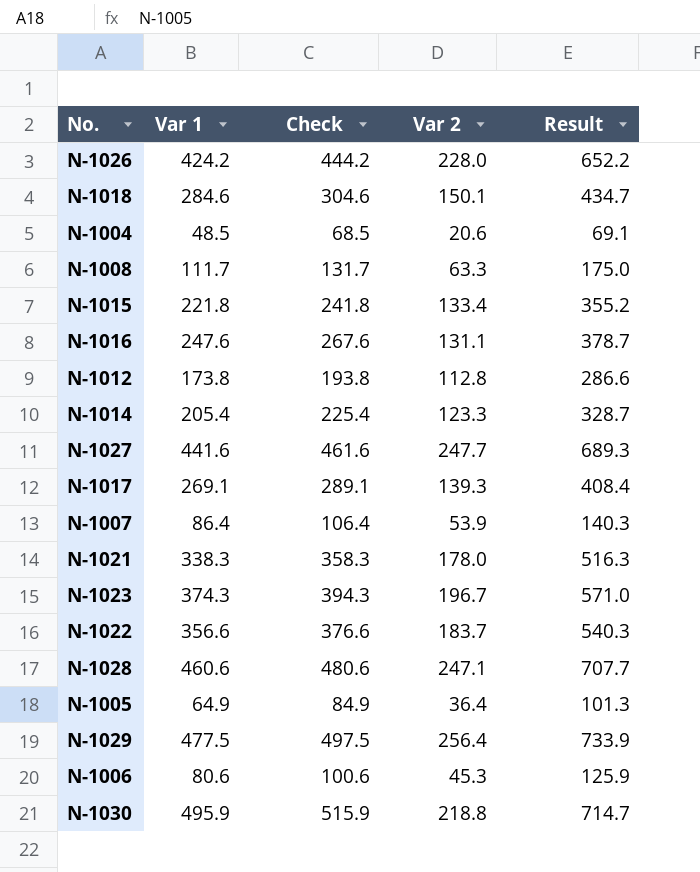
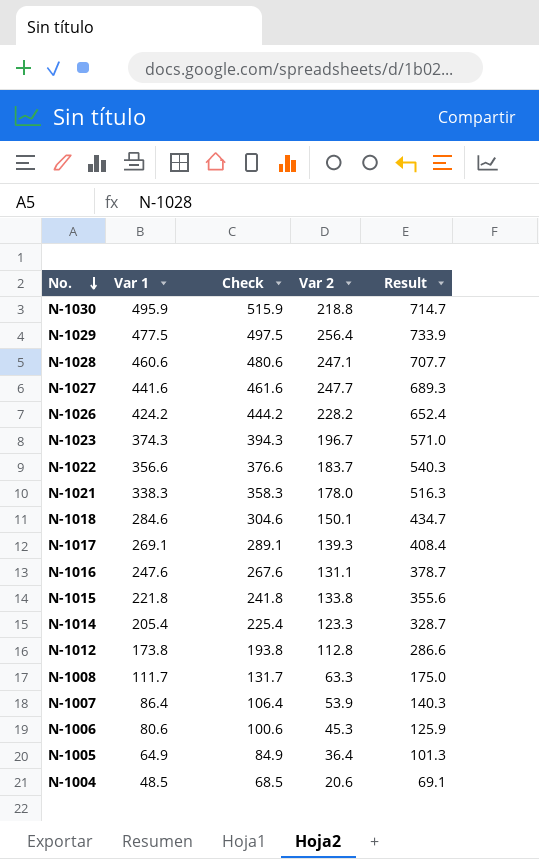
row order: none -> No. descending
N-1026 | Var 2: 228.0 -> 228.2
N-1026 | Result: 652.2 -> 652.4
N-1015 | Var 2: 133.4 -> 133.8
N-1015 | Result: 355.2 -> 355.6

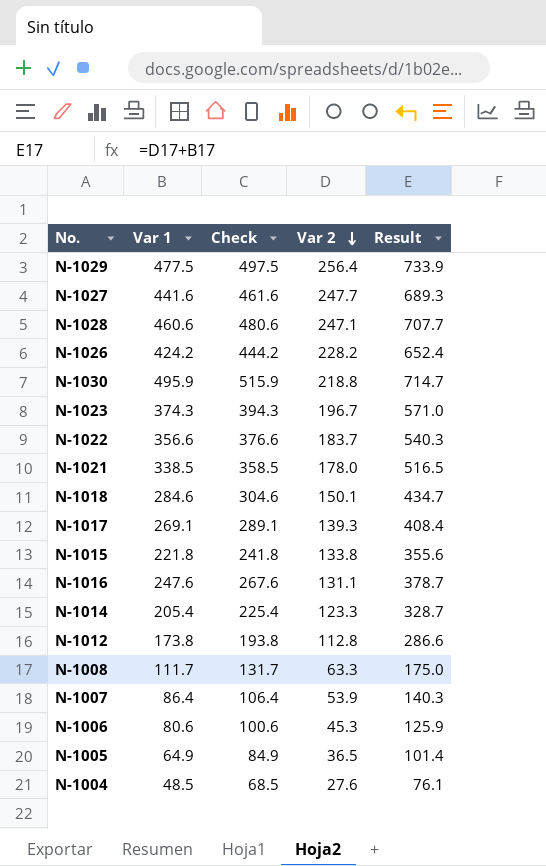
row order: No. descending -> Var 2 descending
N-1021 | Var 1: 338.3 -> 338.5
N-1021 | Check: 358.3 -> 358.5
N-1021 | Result: 516.3 -> 516.5
N-1005 | Var 2: 36.4 -> 36.5
N-1005 | Result: 101.3 -> 101.4
N-1004 | Var 2: 20.6 -> 27.6
N-1004 | Result: 69.1 -> 76.1

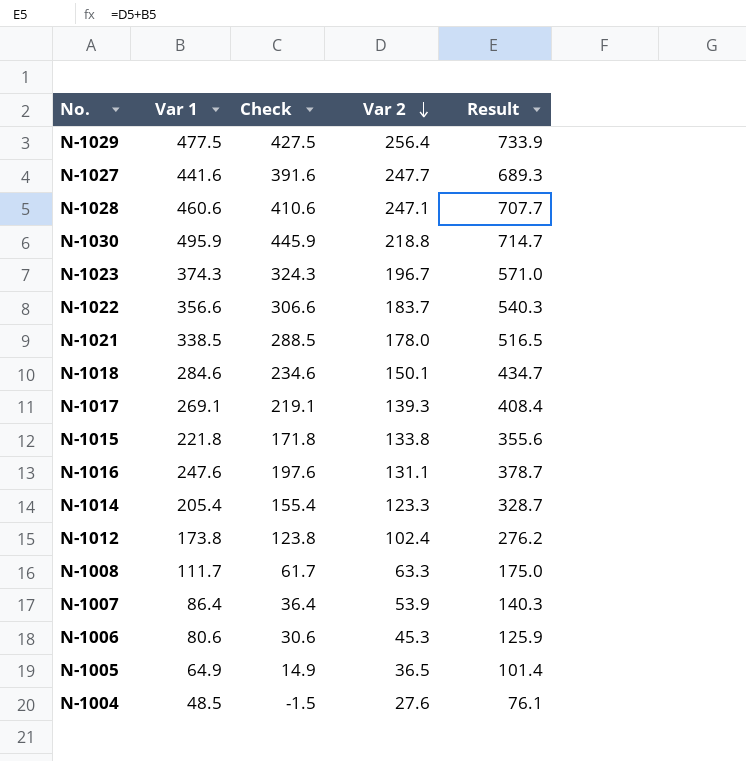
column Check | formula: [Var 1] + 20 -> [Var 1] - 50
row N-1026: 424.2 | 444.2 | 228.2 | 652.4 -> none
N-1012 | Var 2: 112.8 -> 102.4
N-1012 | Result: 286.6 -> 276.2

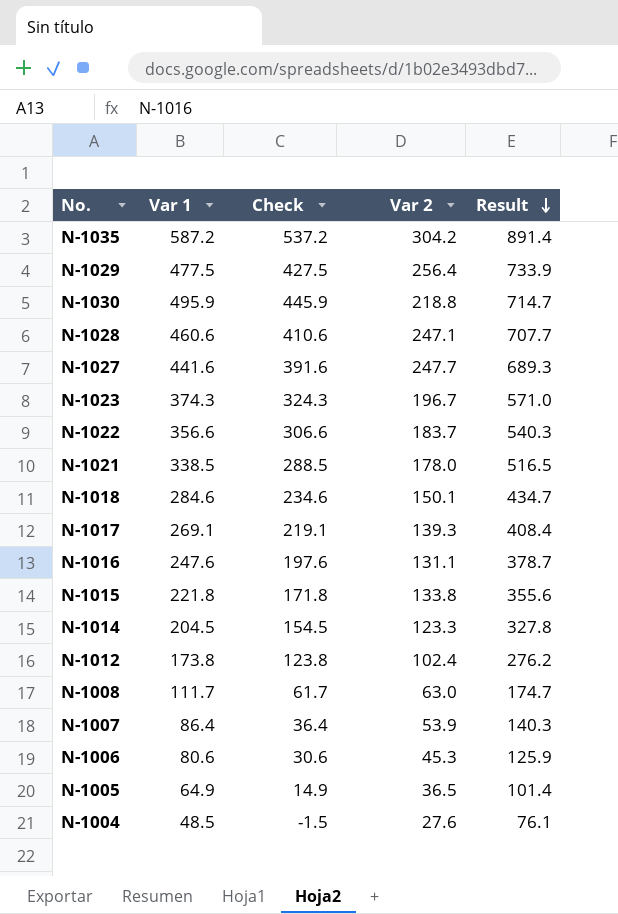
row order: Var 2 descending -> Result descending
row N-1035: none -> 587.2 | 537.2 | 304.2 | 891.4
N-1014 | Var 1: 205.4 -> 204.5
N-1014 | Check: 155.4 -> 154.5
N-1014 | Result: 328.7 -> 327.8
N-1008 | Var 2: 63.3 -> 63.0
N-1008 | Result: 175.0 -> 174.7

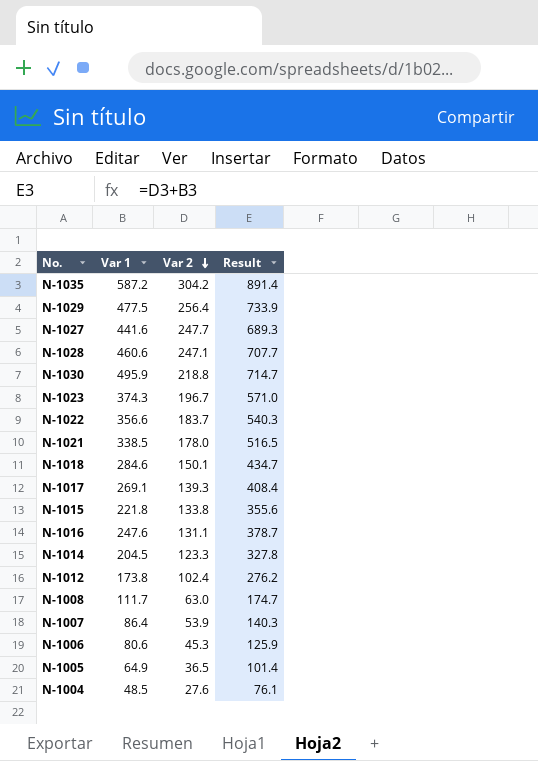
row order: Result descending -> Var 2 descending
column Check | formula: [Var 1] - 50 -> none

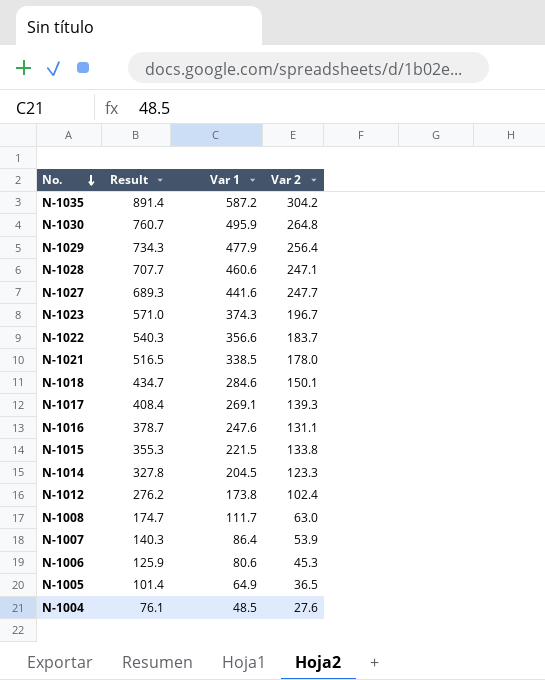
row order: Var 2 descending -> No. descending
column Result | position: 4 -> 2
N-1030 | Result: 714.7 -> 760.7
N-1030 | Var 2: 218.8 -> 264.8
N-1029 | Result: 733.9 -> 734.3
N-1029 | Var 1: 477.5 -> 477.9
N-1015 | Result: 355.6 -> 355.3
N-1015 | Var 1: 221.8 -> 221.5

